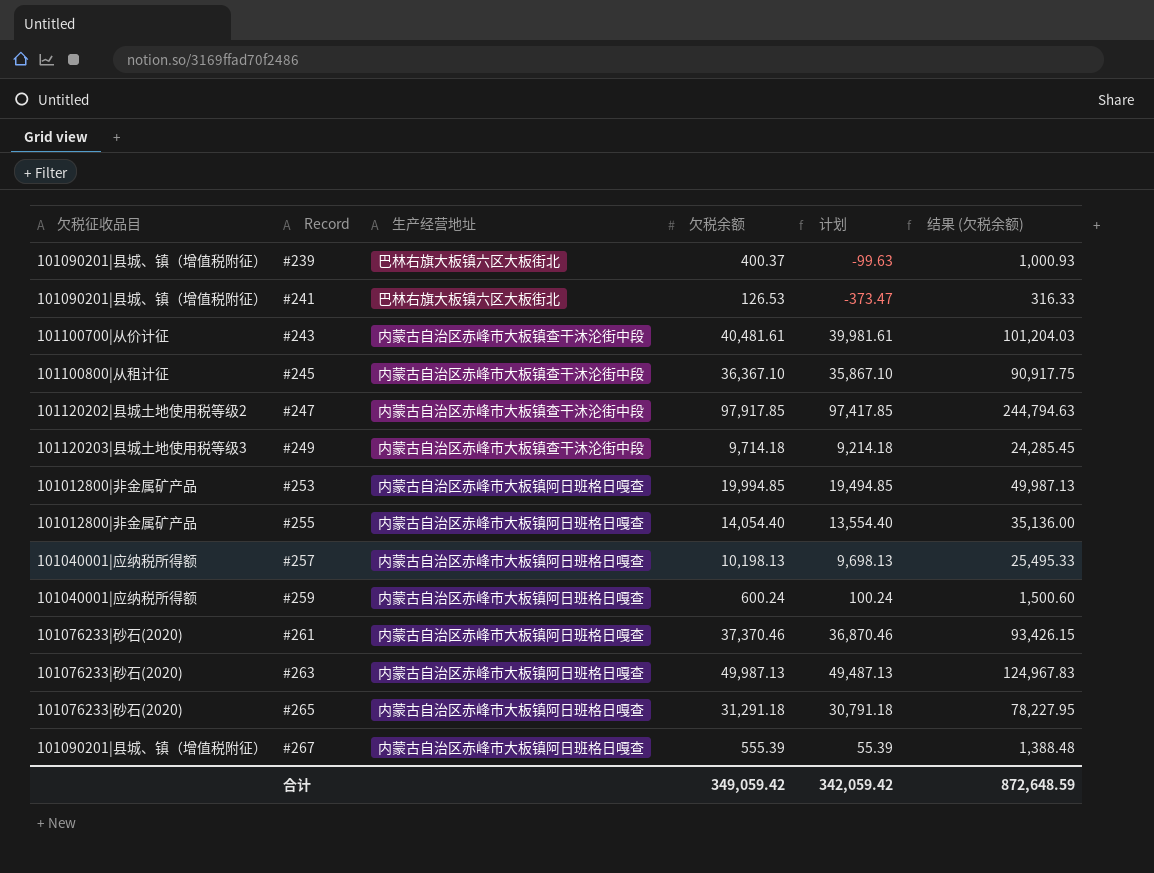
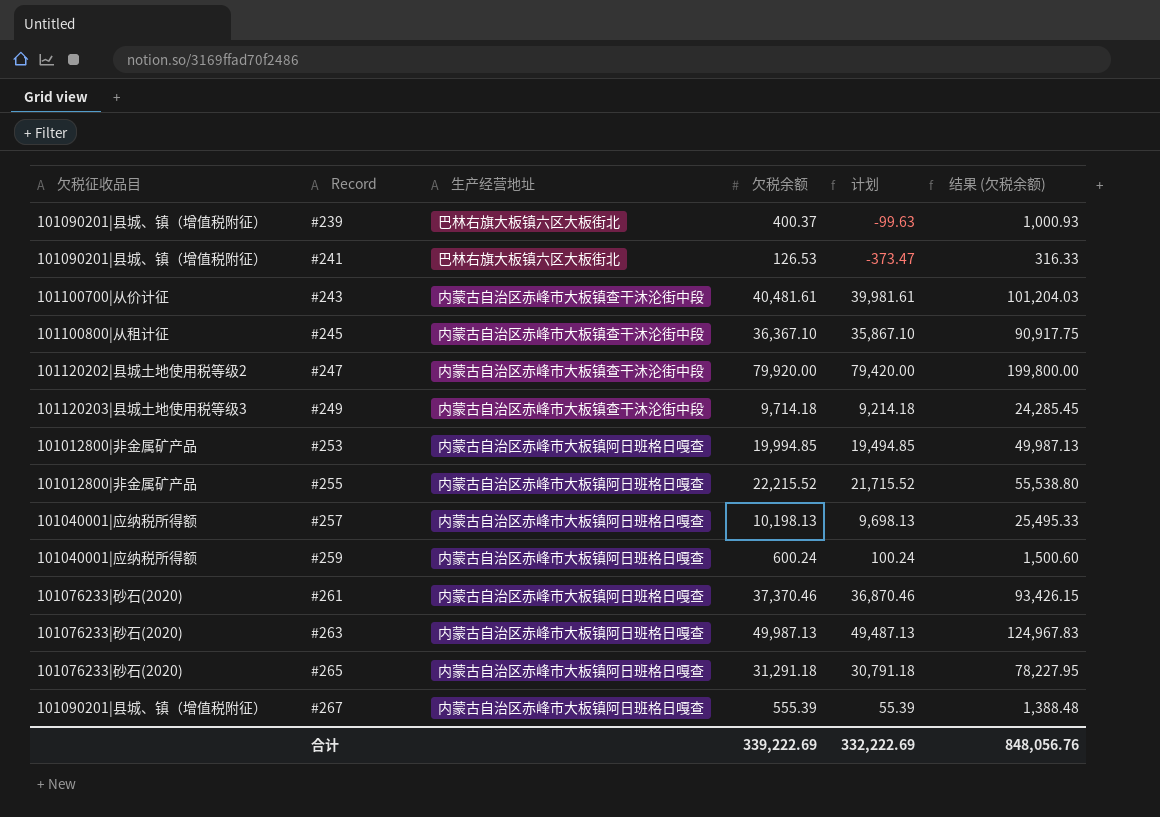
#247 | 欠税余额: 97,917.85 -> 79,920.00
#247 | 计划: 97,417.85 -> 79,420.00
#247 | 结果 (欠税余额): 244,794.63 -> 199,800.00
#255 | 欠税余额: 14,054.40 -> 22,215.52
#255 | 计划: 13,554.40 -> 21,715.52
#255 | 结果 (欠税余额): 35,136.00 -> 55,538.80
合计 | 欠税余额: 349,059.42 -> 339,222.69
合计 | 计划: 342,059.42 -> 332,222.69
合计 | 结果 (欠税余额): 872,648.59 -> 848,056.76

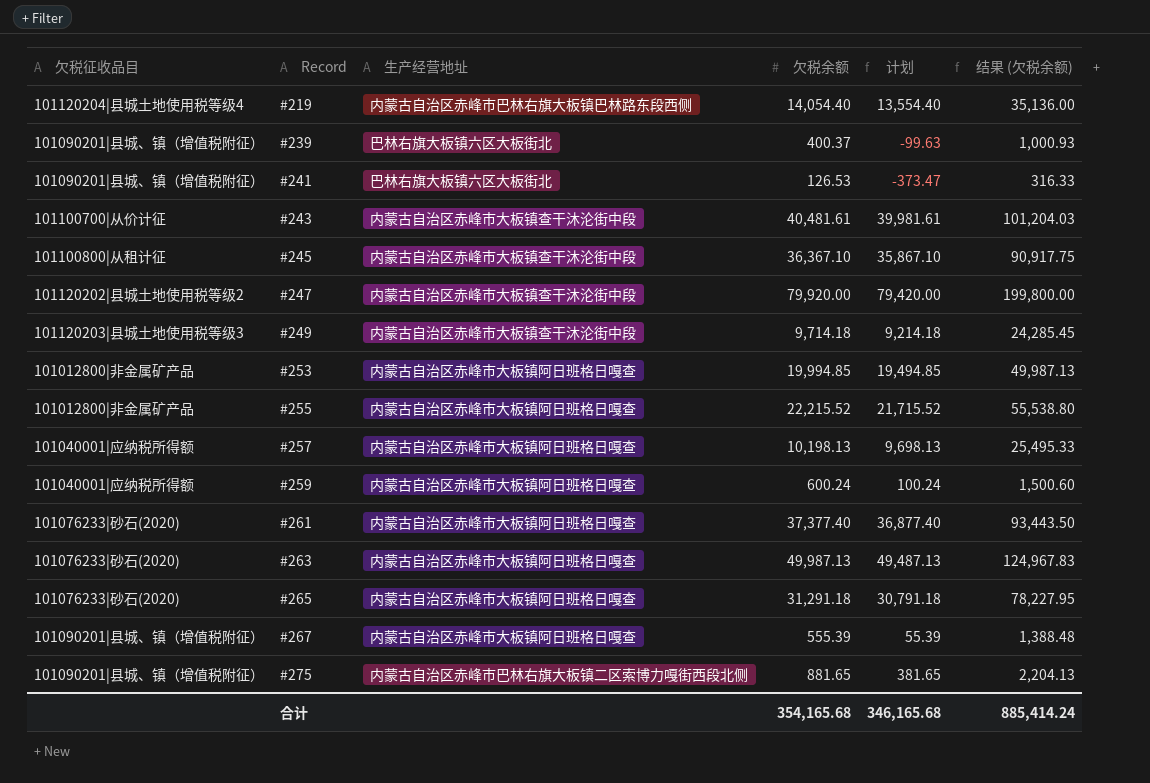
row #219: none -> 101120204|县城土地使用税等级4 | 内蒙古自治区赤峰市巴林右旗大板镇巴林路东段西侧 | 14,054.40 | 13,554.40 | 35,136.00
#261 | 欠税余额: 37,370.46 -> 37,377.40
#261 | 计划: 36,870.46 -> 36,877.40
#261 | 结果 (欠税余额): 93,426.15 -> 93,443.50
row #275: none -> 101090201|县城、镇（增值税附征） | 内蒙古自治区赤峰市巴林右旗大板镇二区索博力嘎街西段北侧 | 881.65 | 381.65 | 2,204.13
合计 | 欠税余额: 339,222.69 -> 354,165.68
合计 | 计划: 332,222.69 -> 346,165.68
合计 | 结果 (欠税余额): 848,056.76 -> 885,414.24

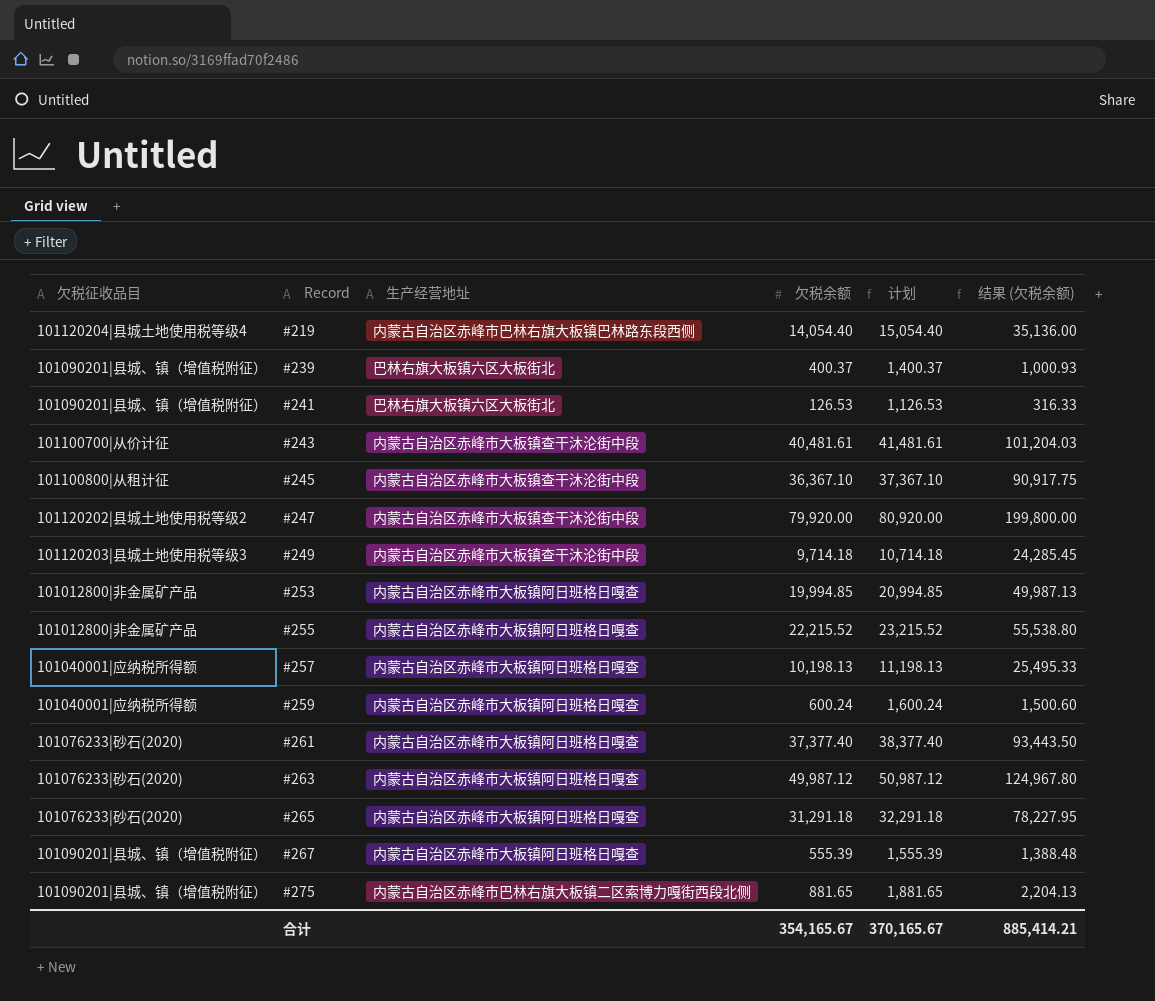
column 计划 | formula: [欠税余额] - 500 -> [欠税余额] + 1000
#263 | 欠税余额: 49,987.13 -> 49,987.12
#263 | 结果 (欠税余额): 124,967.83 -> 124,967.80
合计 | 欠税余额: 354,165.68 -> 354,165.67
合计 | 计划: 346,165.68 -> 370,165.67
合计 | 结果 (欠税余额): 885,414.24 -> 885,414.21

